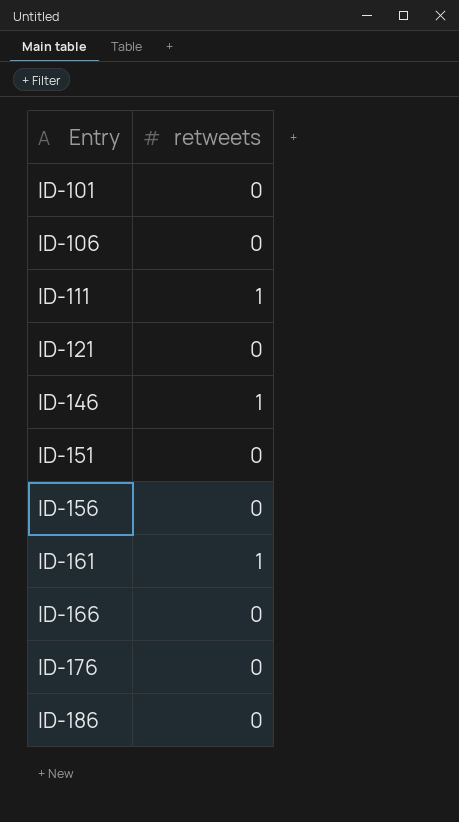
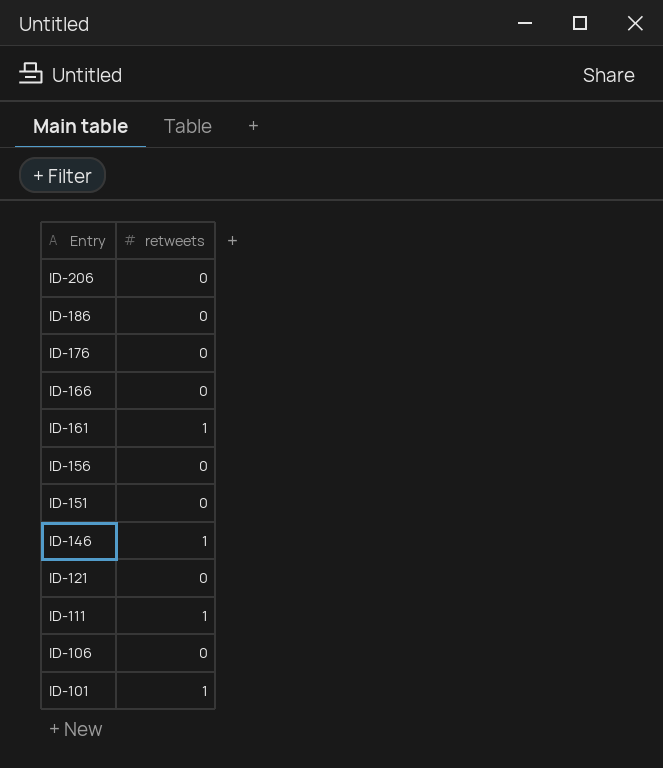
row order: Entry ascending -> Entry descending
row ID-206: none -> 0
ID-101 | retweets: 0 -> 1

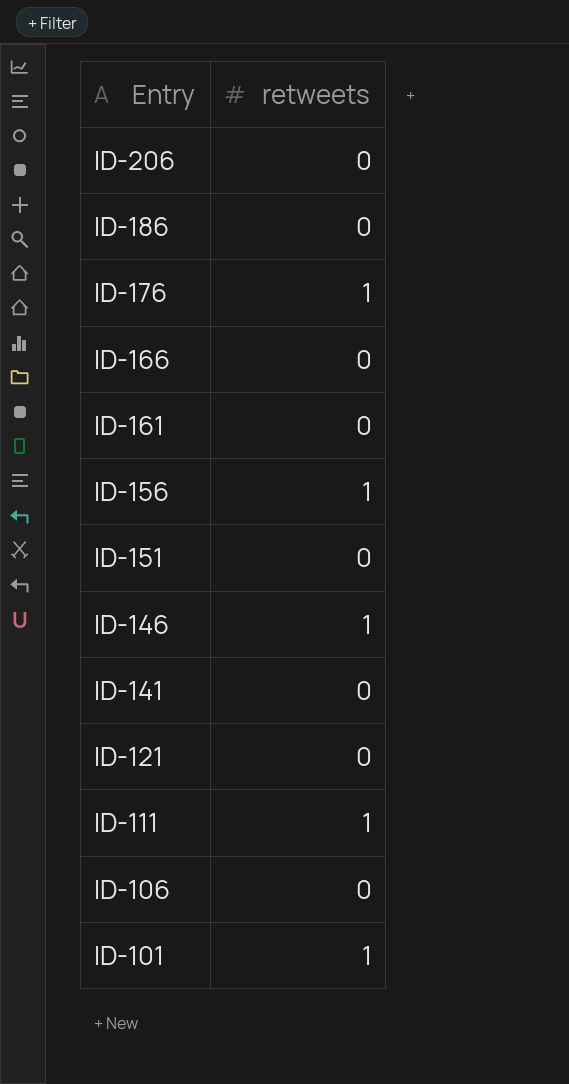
ID-176 | retweets: 0 -> 1
ID-161 | retweets: 1 -> 0
ID-156 | retweets: 0 -> 1
row ID-141: none -> 0

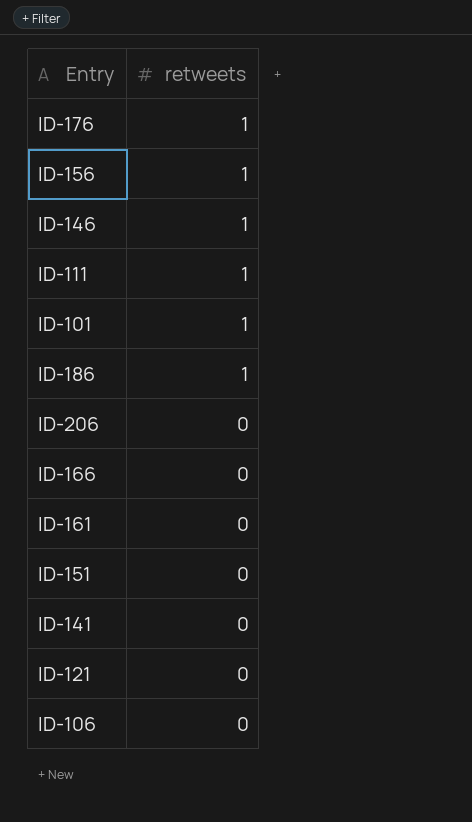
row order: Entry descending -> retweets descending
ID-186 | retweets: 0 -> 1

